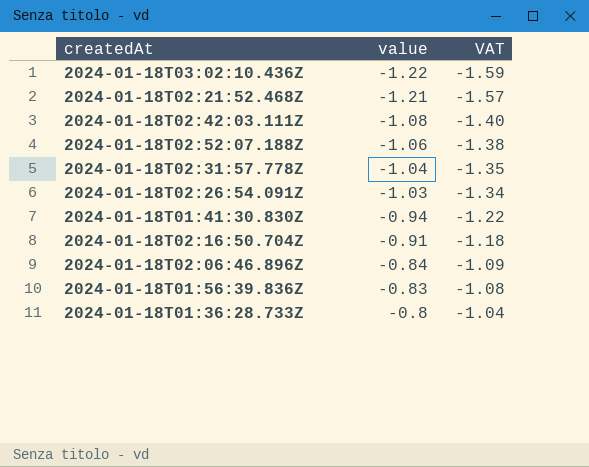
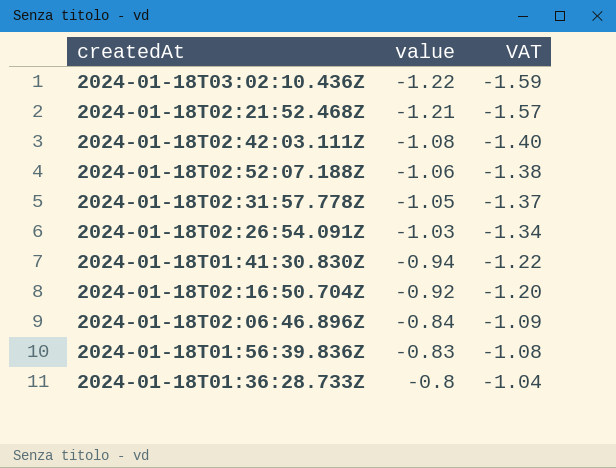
2024-01-18T02:31:57.778Z | value: -1.04 -> -1.05
2024-01-18T02:31:57.778Z | VAT: -1.35 -> -1.37
2024-01-18T02:16:50.704Z | value: -0.91 -> -0.92
2024-01-18T02:16:50.704Z | VAT: -1.18 -> -1.20

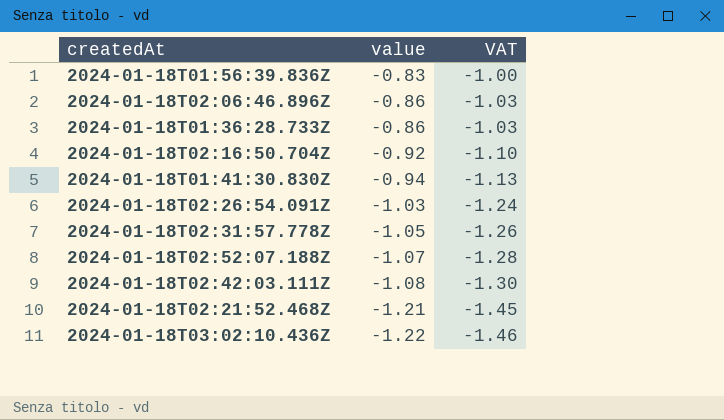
row order: value ascending -> value descending
column VAT | formula: [value] * 1.3 -> [value] * 1.2
2024-01-18T02:06:46.896Z | value: -0.84 -> -0.86
2024-01-18T01:36:28.733Z | value: -0.8 -> -0.86
2024-01-18T02:52:07.188Z | value: -1.06 -> -1.07

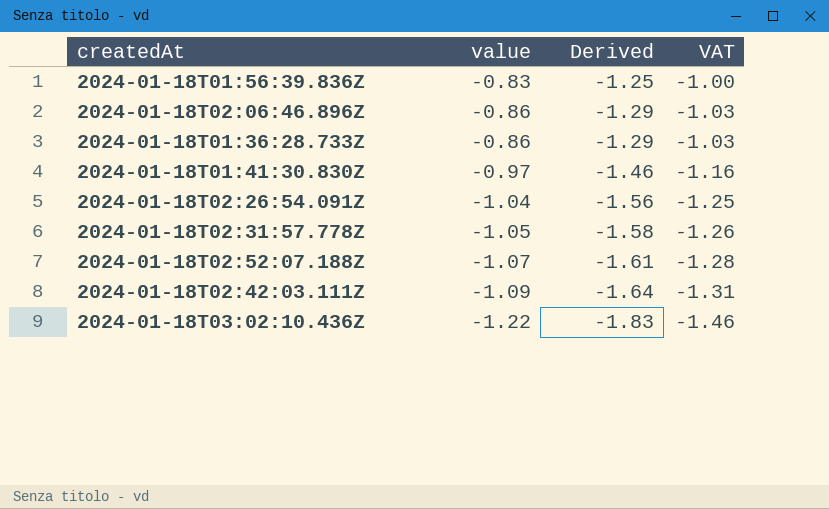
column Derived | formula: none -> [value] * 1.5
row 2024-01-18T02:16:50.704Z: -0.92 | -1.10 -> none
row 2024-01-18T02:21:52.468Z: -1.21 | -1.45 -> none
2024-01-18T01:41:30.830Z | value: -0.94 -> -0.97
2024-01-18T01:41:30.830Z | VAT: -1.13 -> -1.16
2024-01-18T02:26:54.091Z | value: -1.03 -> -1.04
2024-01-18T02:26:54.091Z | VAT: -1.24 -> -1.25
2024-01-18T02:42:03.111Z | value: -1.08 -> -1.09
2024-01-18T02:42:03.111Z | VAT: -1.30 -> -1.31

